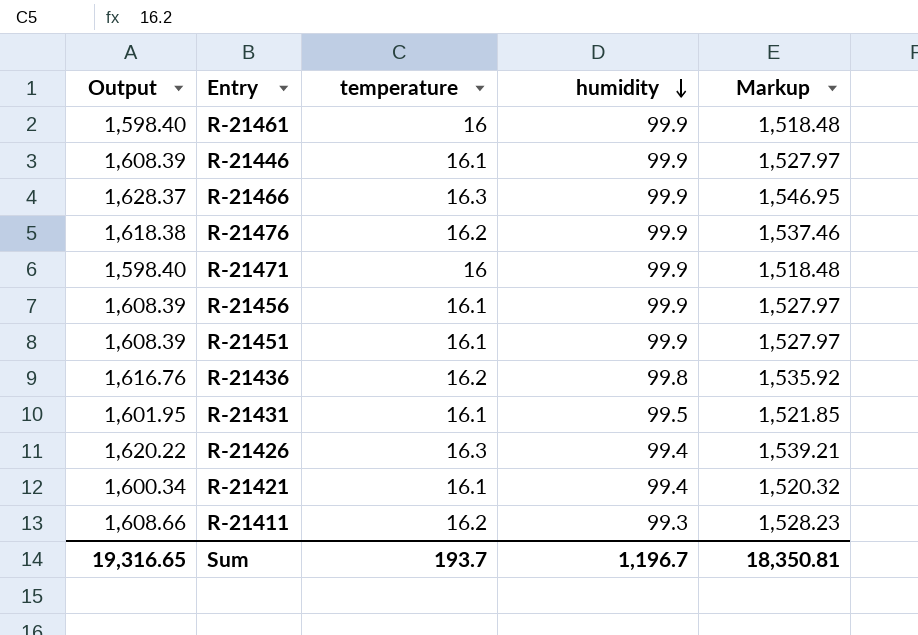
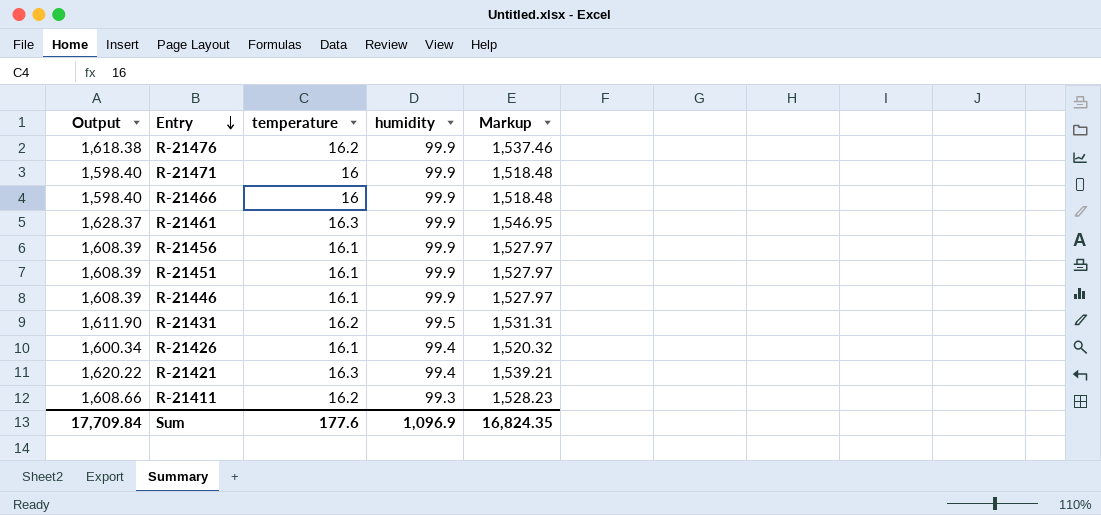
row order: humidity descending -> Entry descending
row R-21436: 1,616.76 | 16.2 | 99.8 | 1,535.92 -> none
R-21466 | Output: 1,628.37 -> 1,598.40
R-21466 | temperature: 16.3 -> 16
R-21466 | Markup: 1,546.95 -> 1,518.48
R-21461 | Output: 1,598.40 -> 1,628.37
R-21461 | temperature: 16 -> 16.3
R-21461 | Markup: 1,518.48 -> 1,546.95
R-21431 | Output: 1,601.95 -> 1,611.90
R-21431 | temperature: 16.1 -> 16.2
R-21431 | Markup: 1,521.85 -> 1,531.31
R-21426 | Output: 1,620.22 -> 1,600.34
R-21426 | temperature: 16.3 -> 16.1
R-21426 | Markup: 1,539.21 -> 1,520.32
R-21421 | Output: 1,600.34 -> 1,620.22
R-21421 | temperature: 16.1 -> 16.3
R-21421 | Markup: 1,520.32 -> 1,539.21
Sum | Output: 19,316.65 -> 17,709.84
Sum | temperature: 193.7 -> 177.6
Sum | humidity: 1,196.7 -> 1,096.9
Sum | Markup: 18,350.81 -> 16,824.35

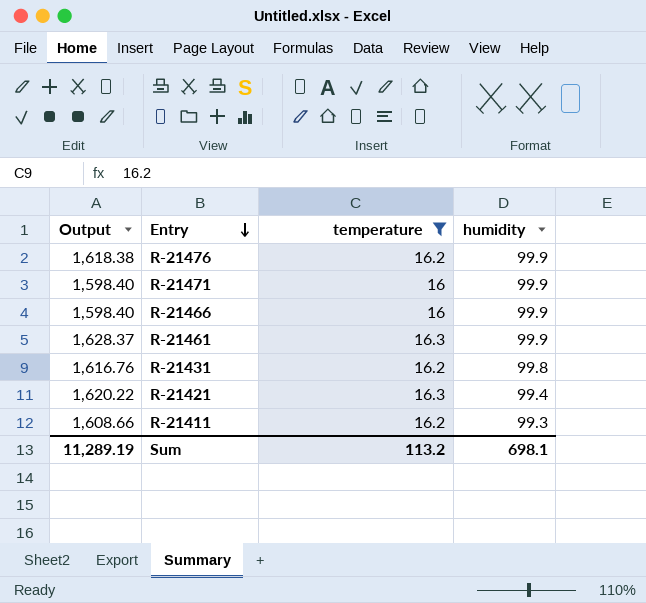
filter: none -> temperature != 16.1
column Markup | formula: [Output] * 0.95 -> none
R-21431 | Output: 1,611.90 -> 1,616.76
R-21431 | humidity: 99.5 -> 99.8
Sum | Output: 17,709.84 -> 11,289.19
Sum | temperature: 177.6 -> 113.2
Sum | humidity: 1,096.9 -> 698.1

